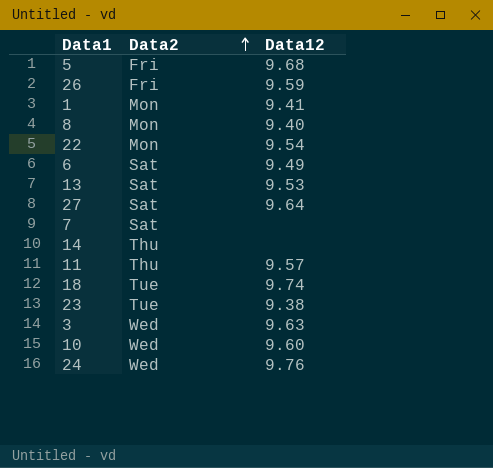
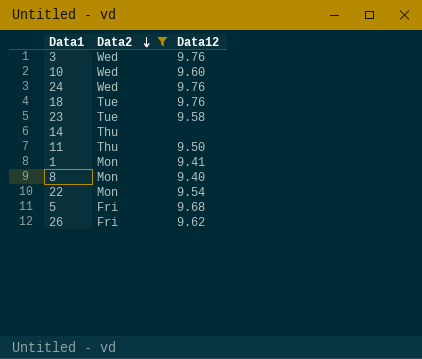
filter: none -> Data2 != Sat
row order: Data2 ascending -> Data2 descending
3 | Data12: 9.63 -> 9.76
18 | Data12: 9.74 -> 9.76
23 | Data12: 9.38 -> 9.58
11 | Data12: 9.57 -> 9.50
26 | Data12: 9.59 -> 9.62

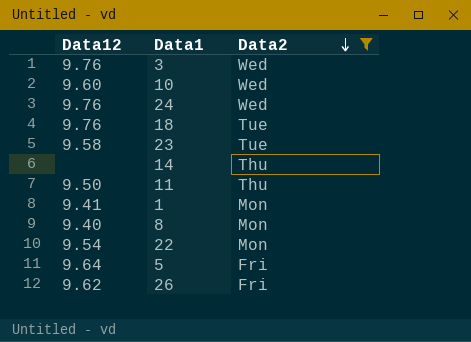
column Data12 | position: 3 -> 1
5 | Data12: 9.68 -> 9.64

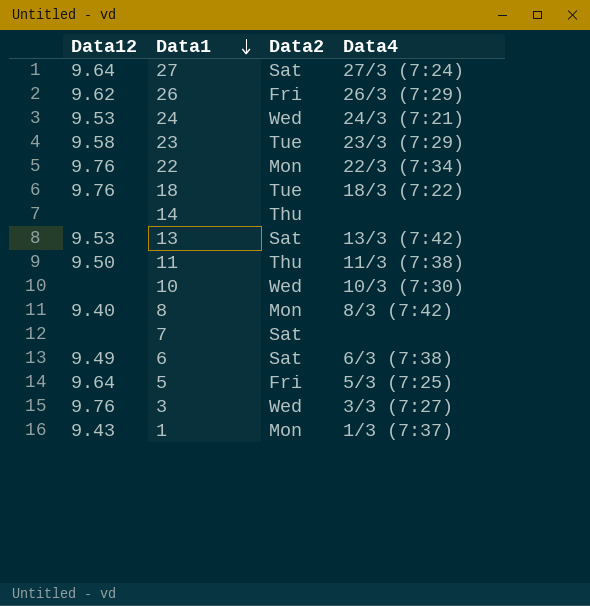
filter: Data2 != Sat -> none
row order: Data2 descending -> Data1 descending
column Data4 | position: none -> 4
24 | Data12: 9.76 -> 9.53
22 | Data12: 9.54 -> 9.76
10 | Data12: 9.60 -> none
1 | Data12: 9.41 -> 9.43

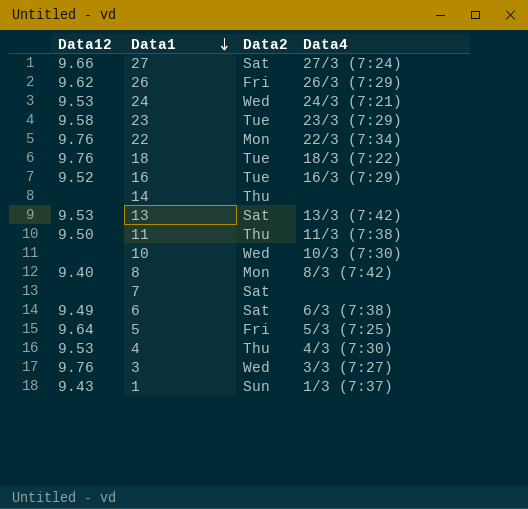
27 | Data12: 9.64 -> 9.66
row 16: none -> 9.52 | Tue | 16/3 (7:29)
row 4: none -> 9.53 | Thu | 4/3 (7:30)
1 | Data2: Mon -> Sun

